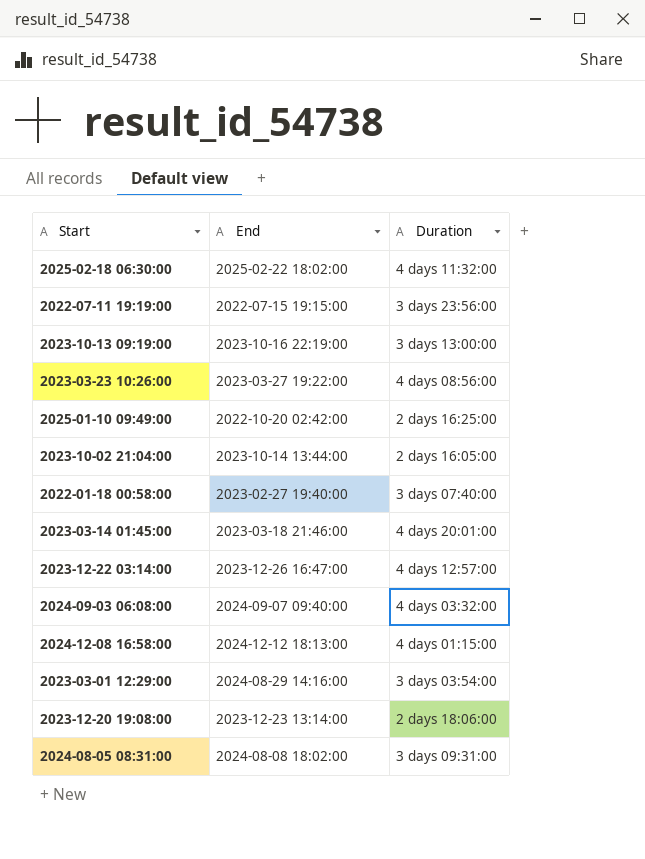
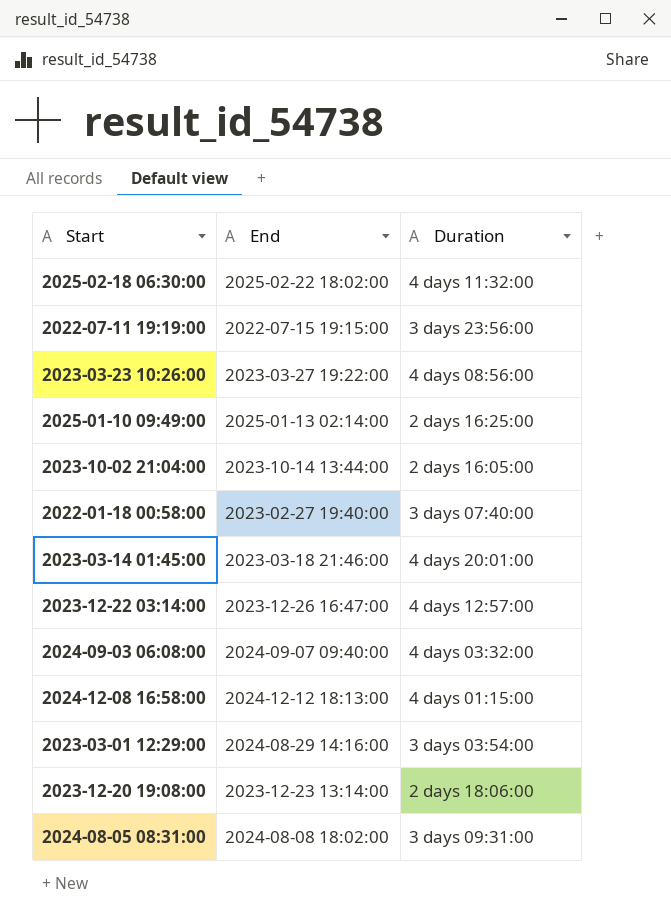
row 2023-10-13 09:19:00: 2023-10-16 22:19:00 | 3 days 13:00:00 -> none
2025-01-10 09:49:00 | End: 2022-10-20 02:42:00 -> 2025-01-13 02:14:00

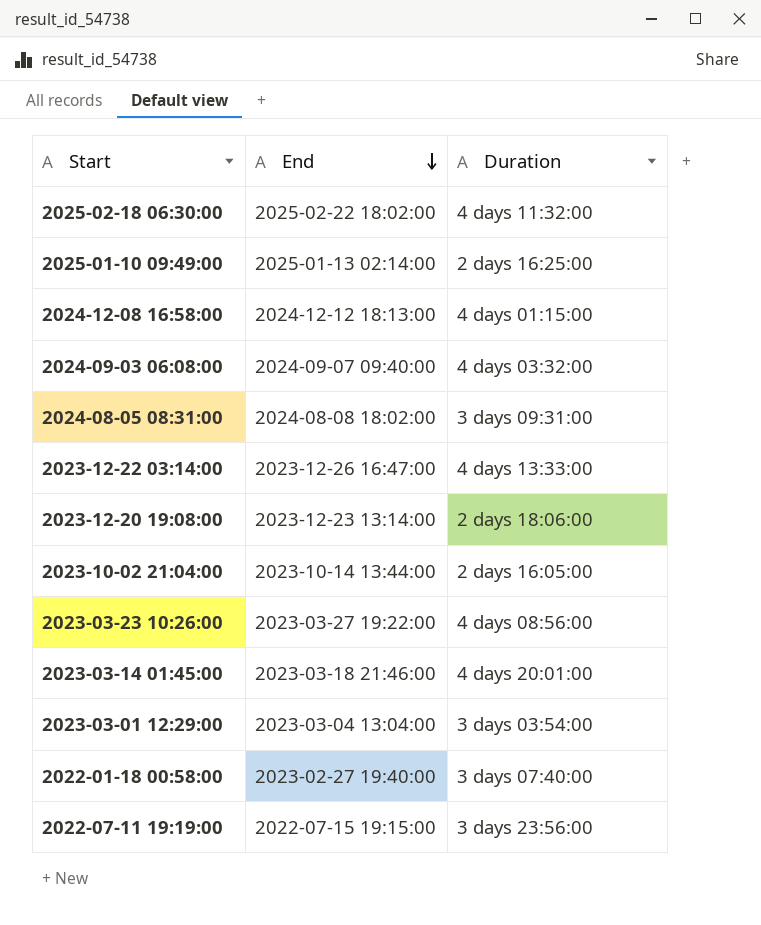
row order: none -> End descending
2023-12-22 03:14:00 | Duration: 4 days 12:57:00 -> 4 days 13:33:00
2023-03-01 12:29:00 | End: 2024-08-29 14:16:00 -> 2023-03-04 13:04:00

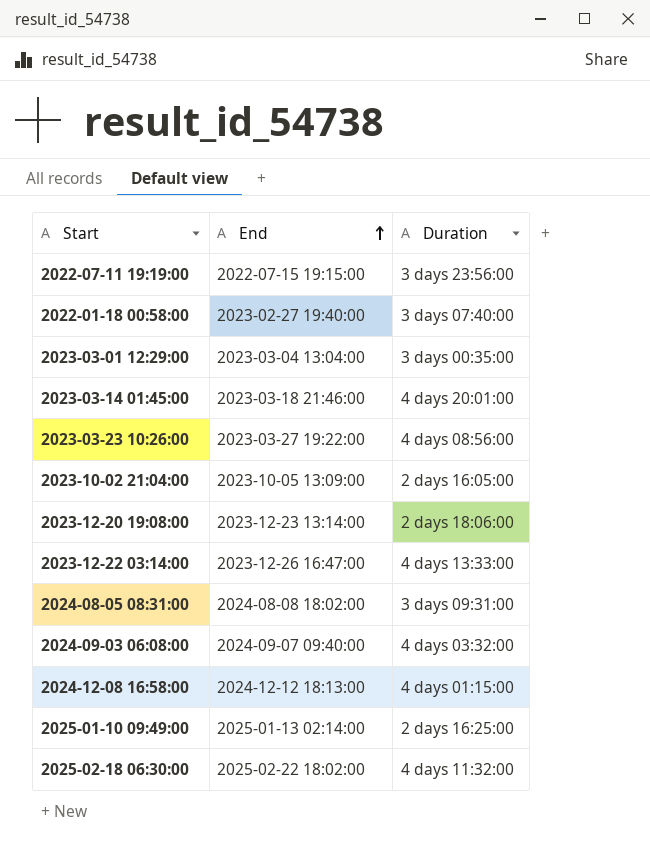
row order: End descending -> End ascending
2023-03-01 12:29:00 | Duration: 3 days 03:54:00 -> 3 days 00:35:00
2023-10-02 21:04:00 | End: 2023-10-14 13:44:00 -> 2023-10-05 13:09:00

